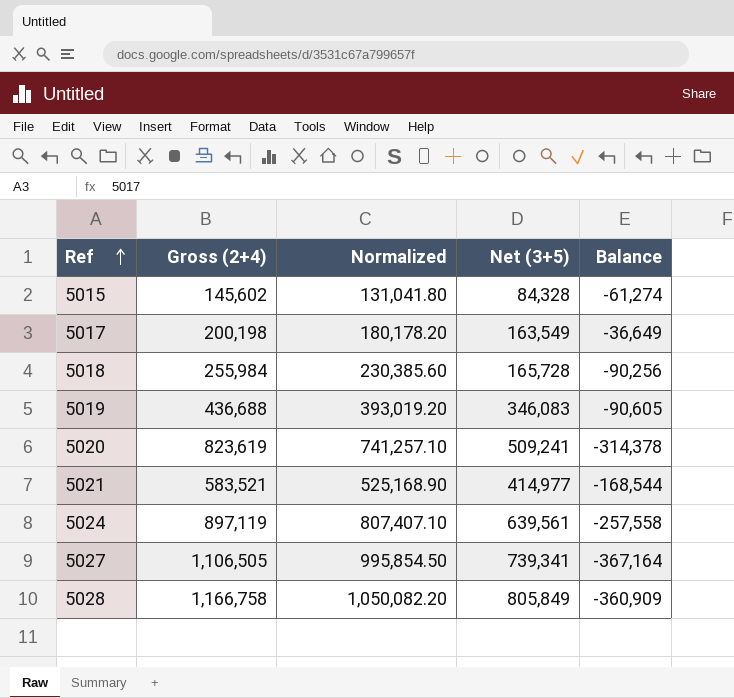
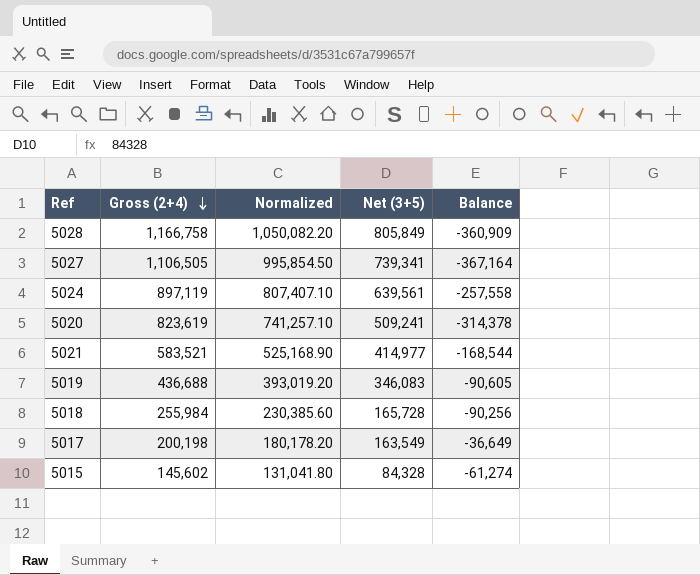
row order: Ref ascending -> Gross (2+4) descending

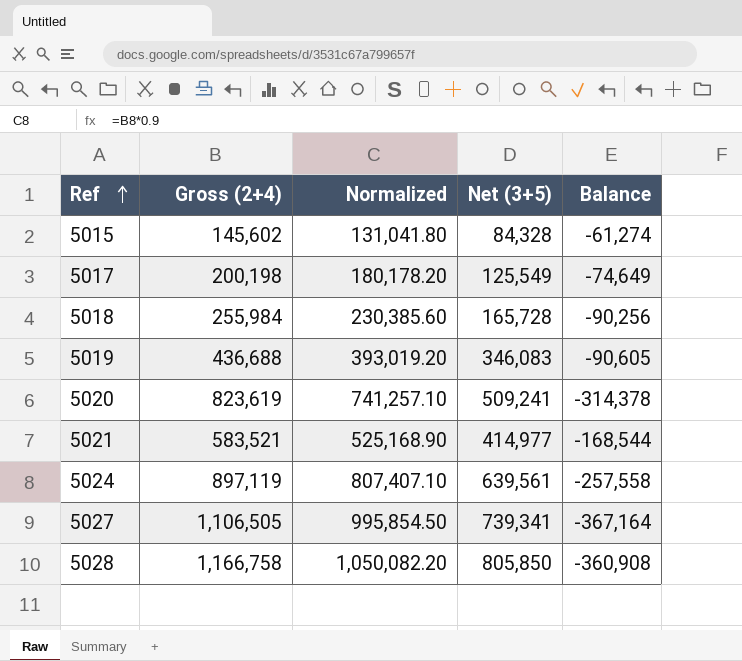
row order: Gross (2+4) descending -> Ref ascending
5017 | Net (3+5): 163,549 -> 125,549
5017 | Balance: -36,649 -> -74,649
5028 | Net (3+5): 805,849 -> 805,850
5028 | Balance: -360,909 -> -360,908

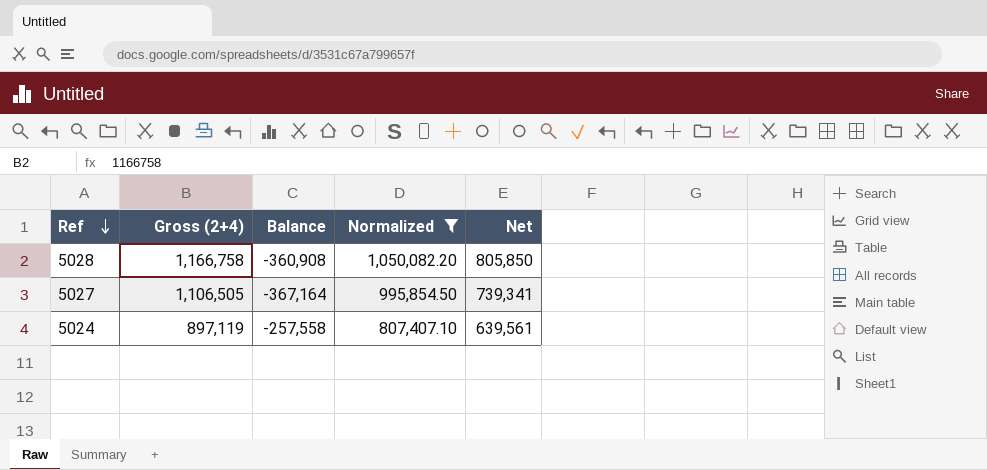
filter: none -> Normalized >= 807,407.10
row order: Ref ascending -> Ref descending
column Balance | position: 5 -> 3
column name: Net (3+5) -> Net

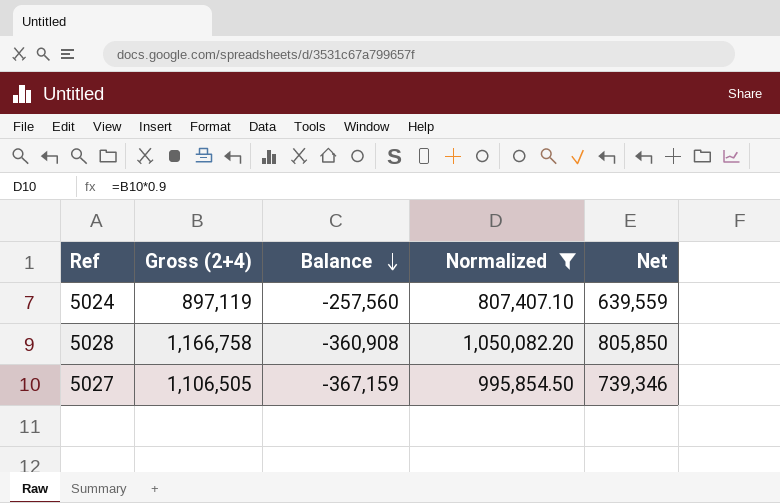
row order: Ref descending -> Balance descending
5024 | Balance: -257,558 -> -257,560
5024 | Net: 639,561 -> 639,559
5027 | Balance: -367,164 -> -367,159
5027 | Net: 739,341 -> 739,346

